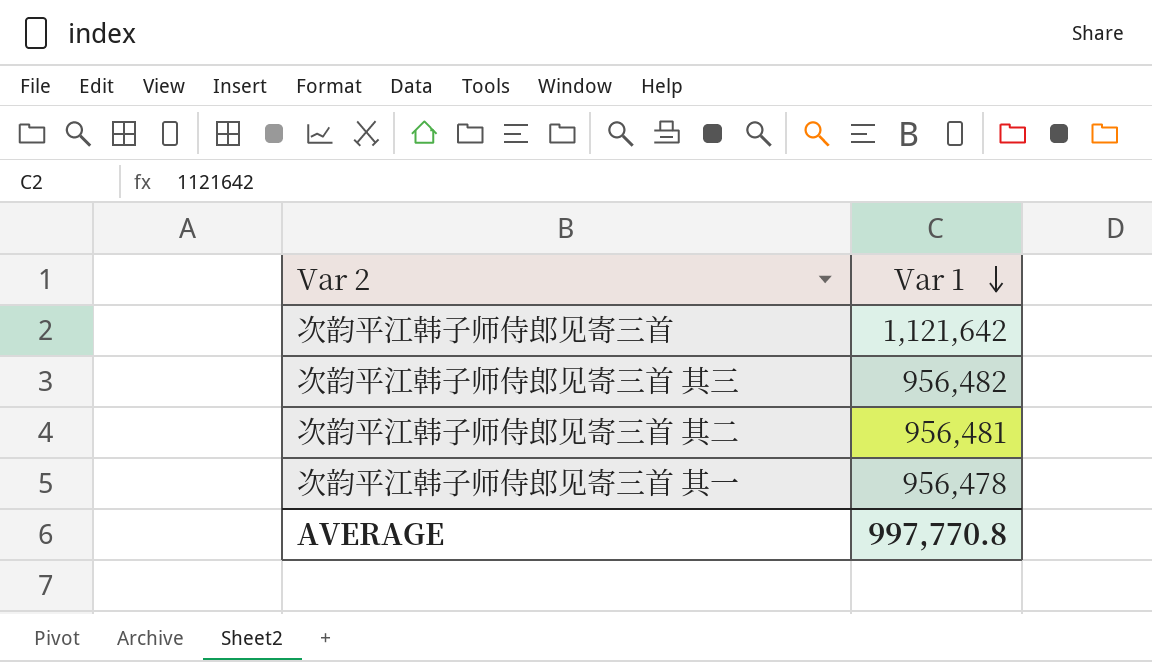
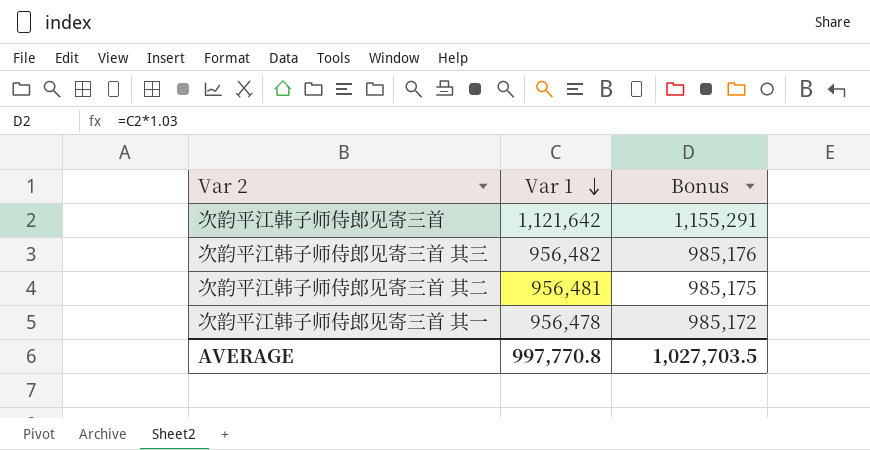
column Bonus | formula: none -> [Var 1] * 1.03

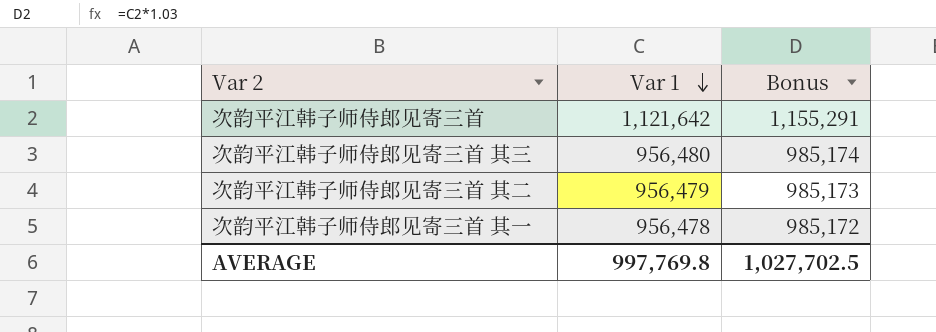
次韵平江韩子师侍郎见寄三首 其三 | Var 1: 956,482 -> 956,480
次韵平江韩子师侍郎见寄三首 其三 | Bonus: 985,176 -> 985,174
次韵平江韩子师侍郎见寄三首 其二 | Var 1: 956,481 -> 956,479
次韵平江韩子师侍郎见寄三首 其二 | Bonus: 985,175 -> 985,173
AVERAGE | Var 1: 997,770.8 -> 997,769.8
AVERAGE | Bonus: 1,027,703.5 -> 1,027,702.5

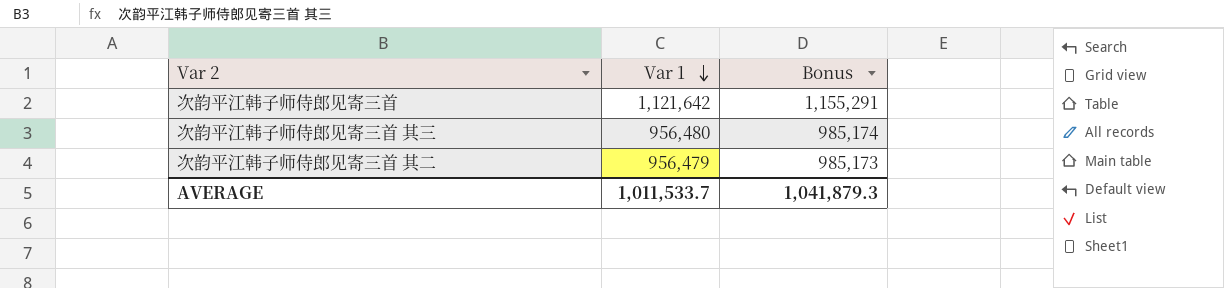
row 次韵平江韩子师侍郎见寄三首 其一: 956,478 | 985,172 -> none
AVERAGE | Var 1: 997,769.8 -> 1,011,533.7
AVERAGE | Bonus: 1,027,702.5 -> 1,041,879.3

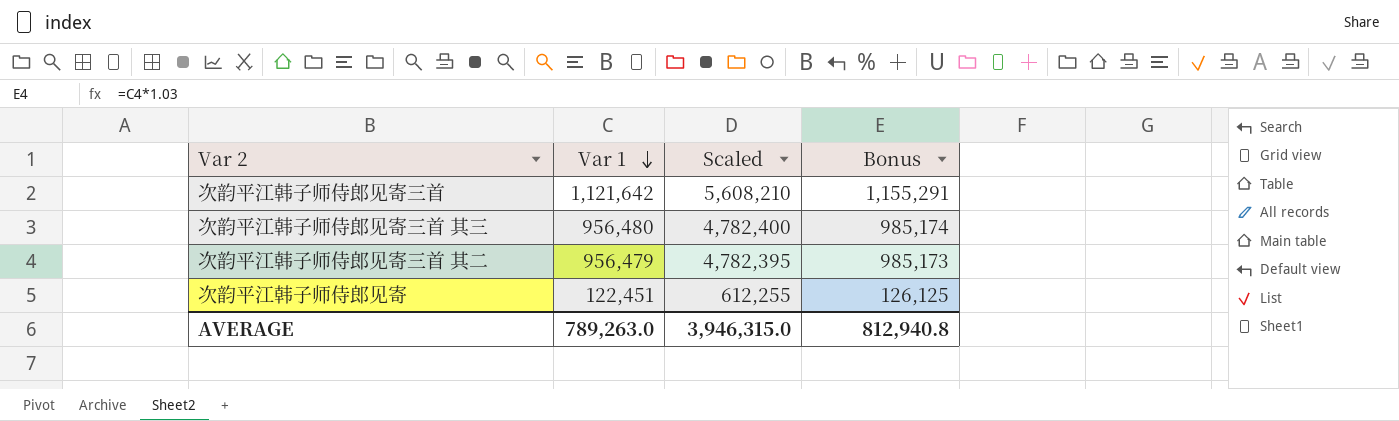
column Scaled | formula: none -> [Var 1] * 5
row 次韵平江韩子师侍郎见寄: none -> 122,451 | 612,255 | 126,125
AVERAGE | Var 1: 1,011,533.7 -> 789,263.0
AVERAGE | Bonus: 1,041,879.3 -> 812,940.8

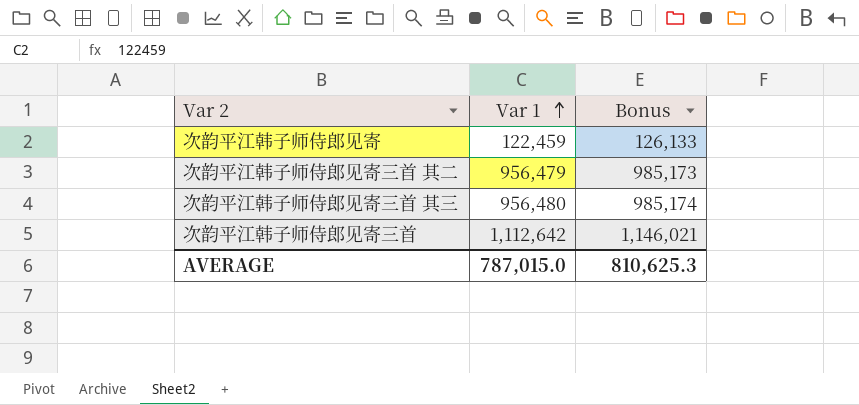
row order: Var 1 descending -> Var 1 ascending
column Scaled | formula: [Var 1] * 5 -> none
次韵平江韩子师侍郎见寄 | Var 1: 122,451 -> 122,459
次韵平江韩子师侍郎见寄 | Bonus: 126,125 -> 126,133
次韵平江韩子师侍郎见寄三首 | Var 1: 1,121,642 -> 1,112,642
次韵平江韩子师侍郎见寄三首 | Bonus: 1,155,291 -> 1,146,021
AVERAGE | Var 1: 789,263.0 -> 787,015.0
AVERAGE | Bonus: 812,940.8 -> 810,625.3

